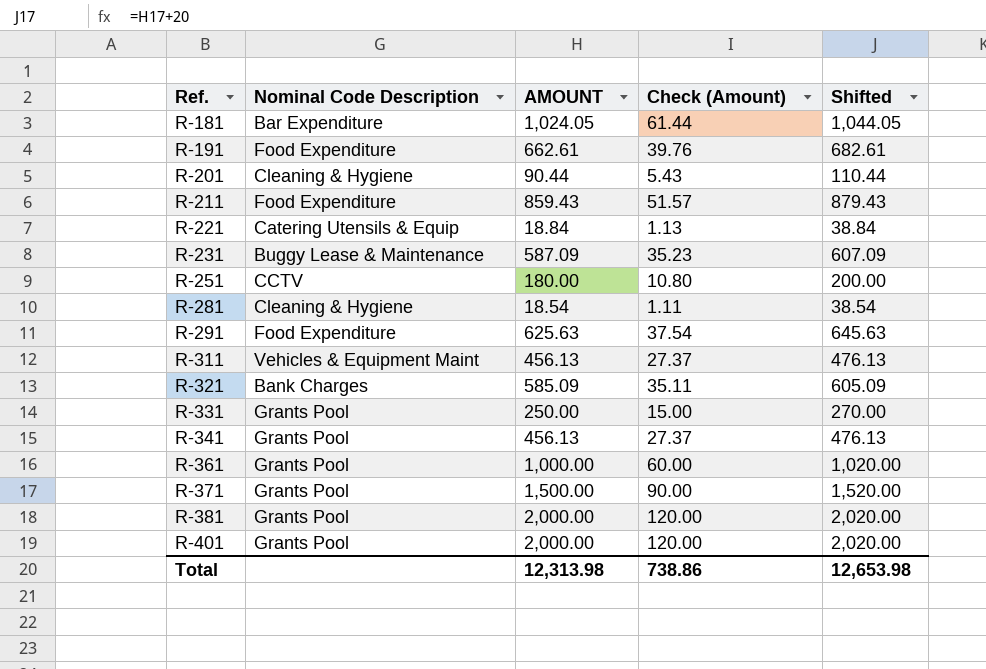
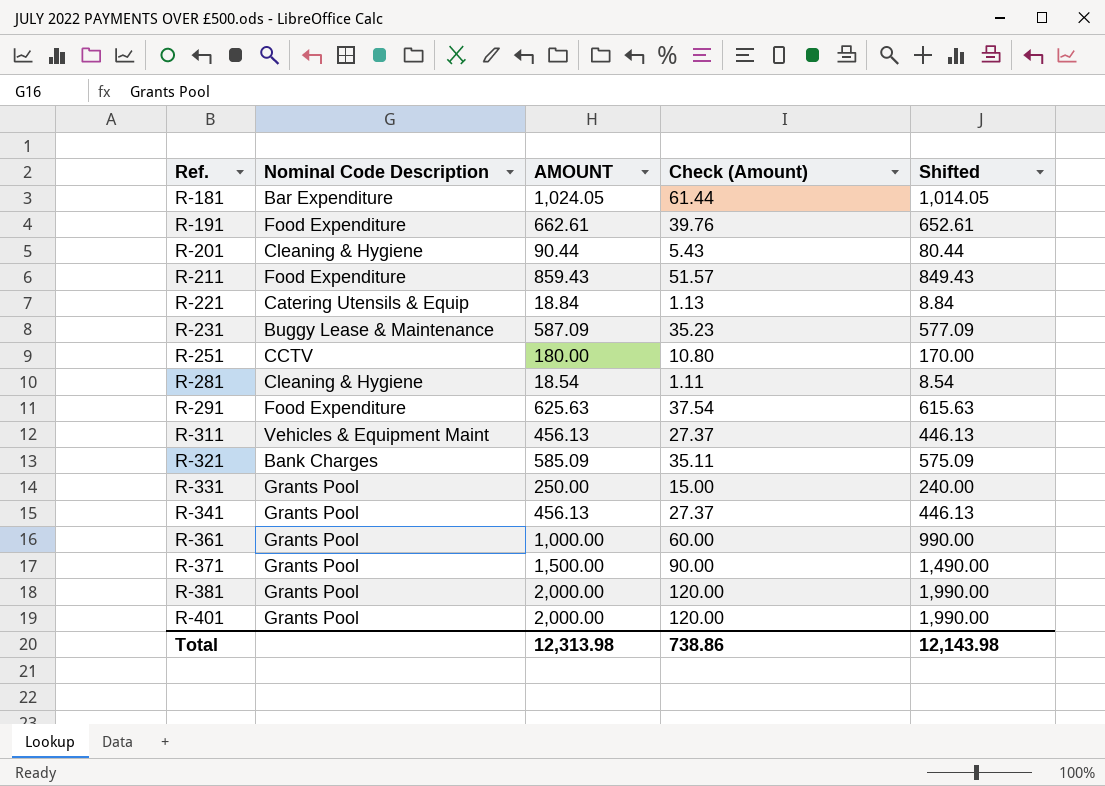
column Shifted | formula: [AMOUNT] + 20 -> [AMOUNT] - 10
Total | Shifted: 12,653.98 -> 12,143.98

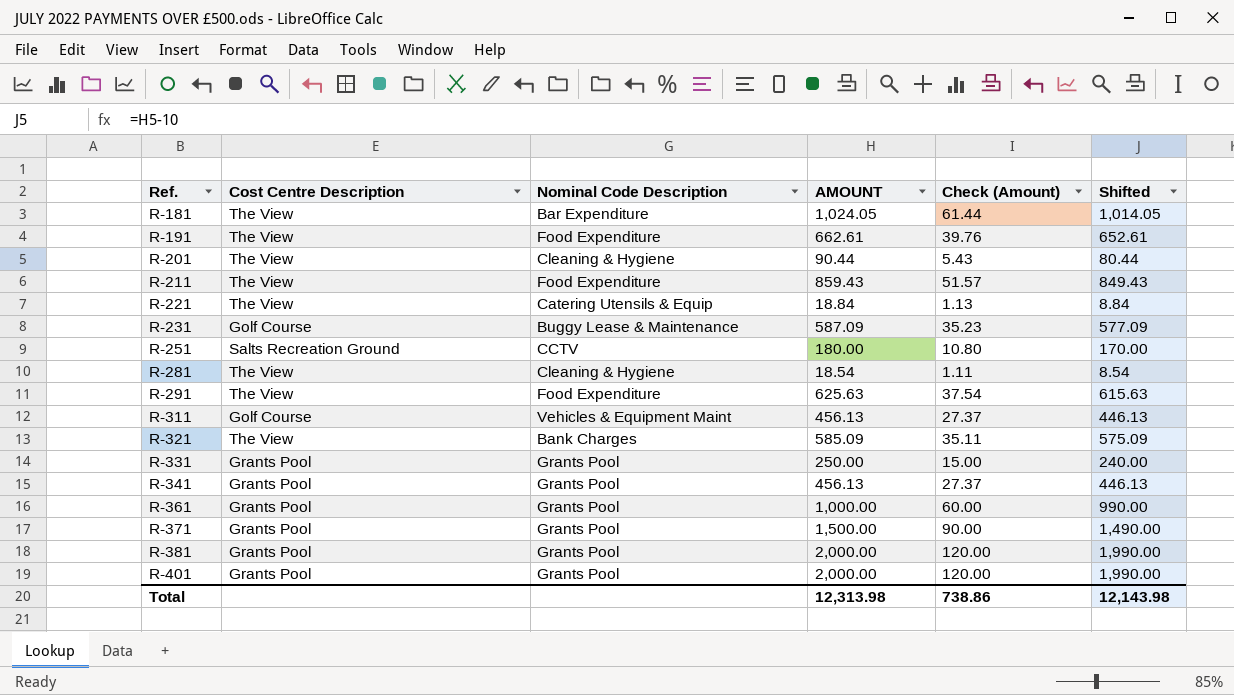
column Cost Centre Description | position: none -> 2

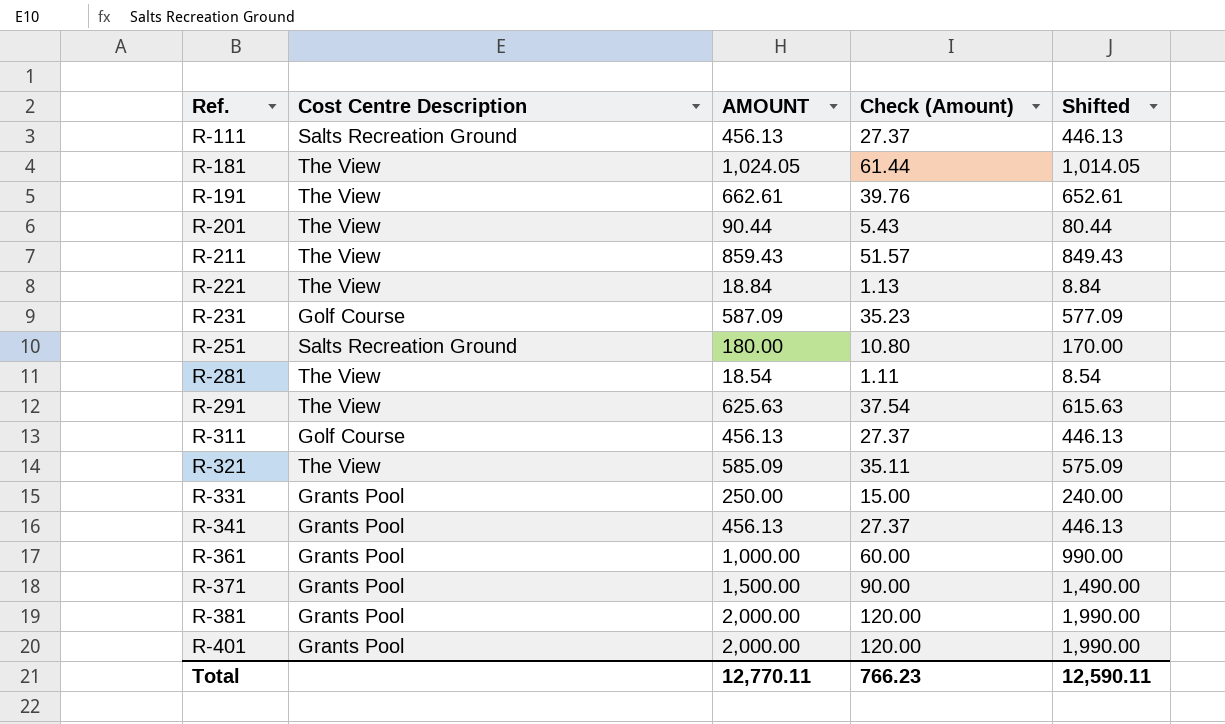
column Nominal Code Description | position: 3 -> none
row R-111: none -> Salts Recreation Ground | 456.13 | 27.37 | 446.13
Total | AMOUNT: 12,313.98 -> 12,770.11
Total | Check (Amount): 738.86 -> 766.23
Total | Shifted: 12,143.98 -> 12,590.11

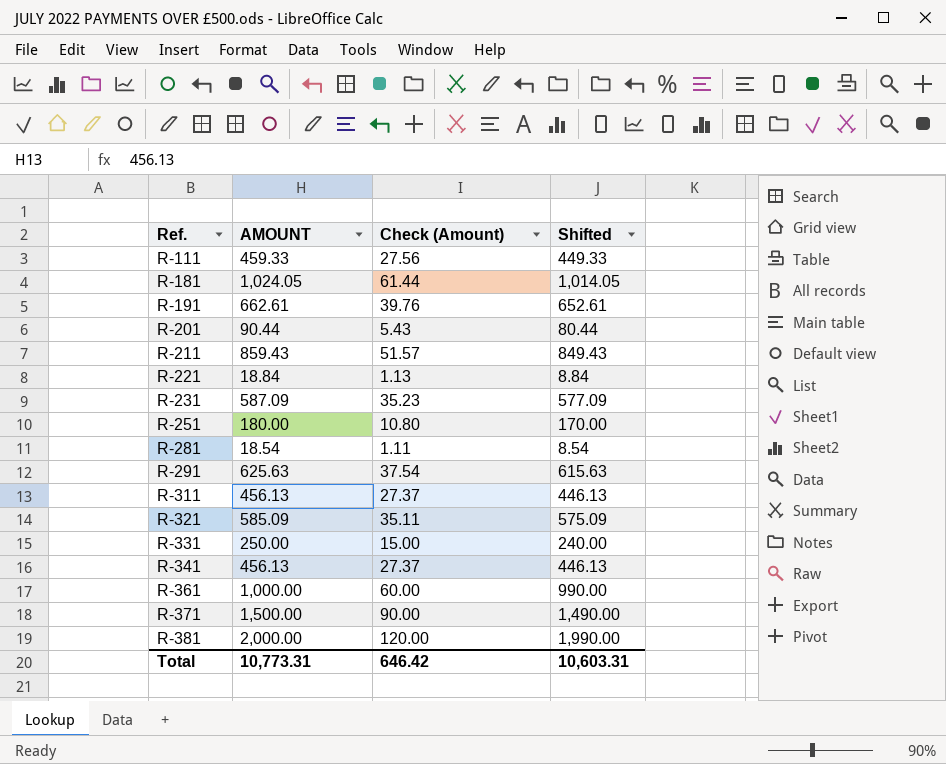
column Cost Centre Description | position: 2 -> none
row R-401: Grants Pool | 2,000.00 | 120.00 | 1,990.00 -> none
R-111 | AMOUNT: 456.13 -> 459.33
R-111 | Check (Amount): 27.37 -> 27.56
R-111 | Shifted: 446.13 -> 449.33
Total | AMOUNT: 12,770.11 -> 10,773.31
Total | Check (Amount): 766.23 -> 646.42
Total | Shifted: 12,590.11 -> 10,603.31

